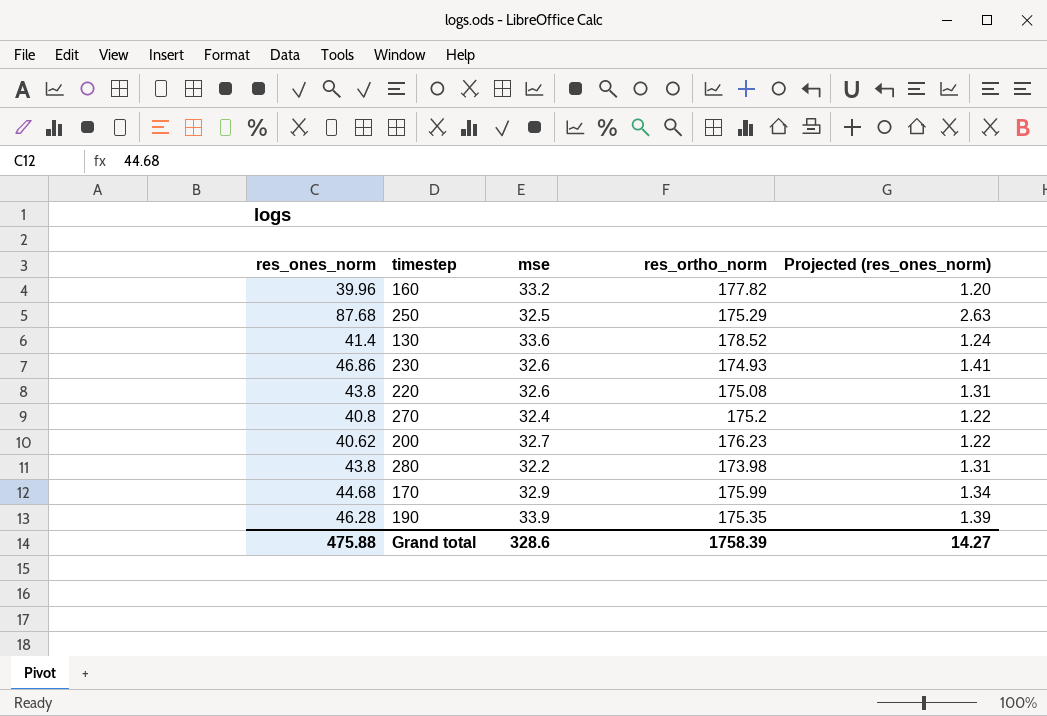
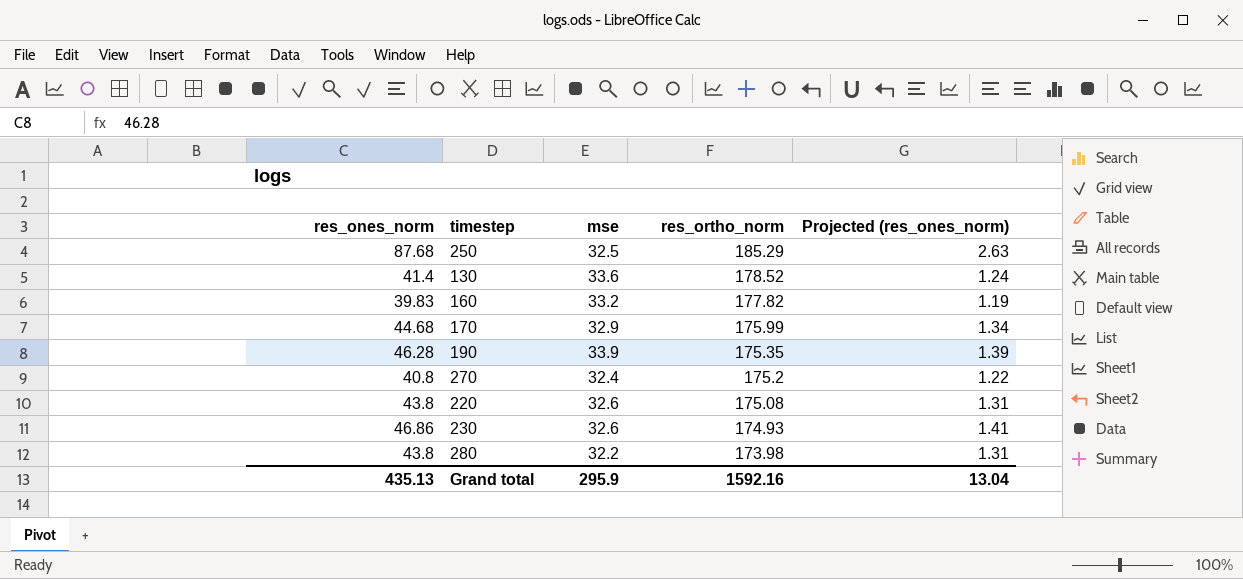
row order: none -> res_ortho_norm descending
row 200: 40.62 | 32.7 | 176.23 | 1.22 -> none
250 | res_ortho_norm: 175.29 -> 185.29
160 | res_ones_norm: 39.96 -> 39.83
160 | Projected (res_ones_norm): 1.20 -> 1.19
Grand total | res_ones_norm: 475.88 -> 435.13
Grand total | mse: 328.6 -> 295.9
Grand total | res_ortho_norm: 1758.39 -> 1592.16
Grand total | Projected (res_ones_norm): 14.27 -> 13.04

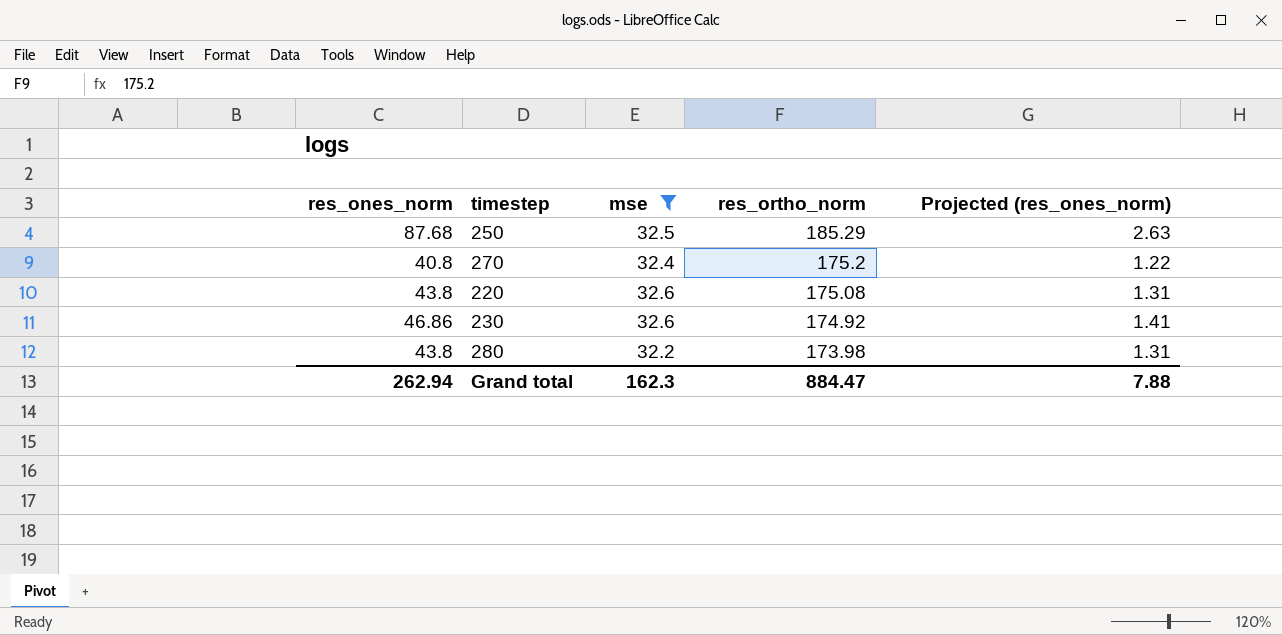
filter: none -> mse <= 32.6
230 | res_ortho_norm: 174.93 -> 174.92
Grand total | res_ones_norm: 435.13 -> 262.94
Grand total | mse: 295.9 -> 162.3
Grand total | res_ortho_norm: 1592.16 -> 884.47
Grand total | Projected (res_ones_norm): 13.04 -> 7.88

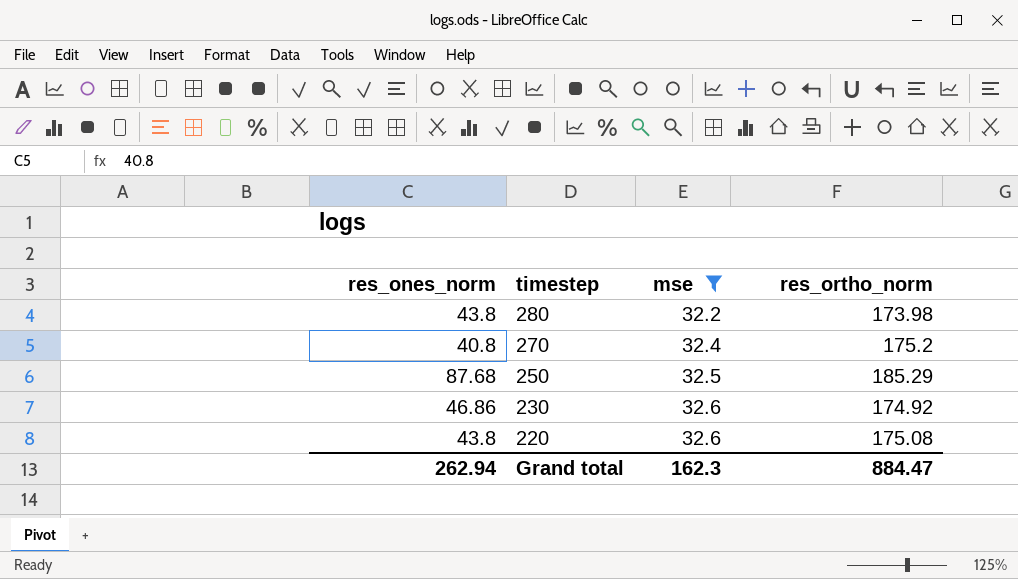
row order: res_ortho_norm descending -> timestep descending
column Projected (res_ones_norm) | formula: [res_ones_norm] * 0.03 -> none

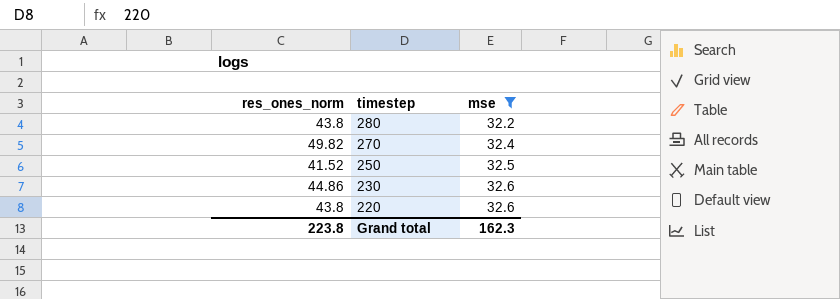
column res_ortho_norm | position: 4 -> none
270 | res_ones_norm: 40.8 -> 49.82
250 | res_ones_norm: 87.68 -> 41.52
230 | res_ones_norm: 46.86 -> 44.86
Grand total | res_ones_norm: 262.94 -> 223.8

